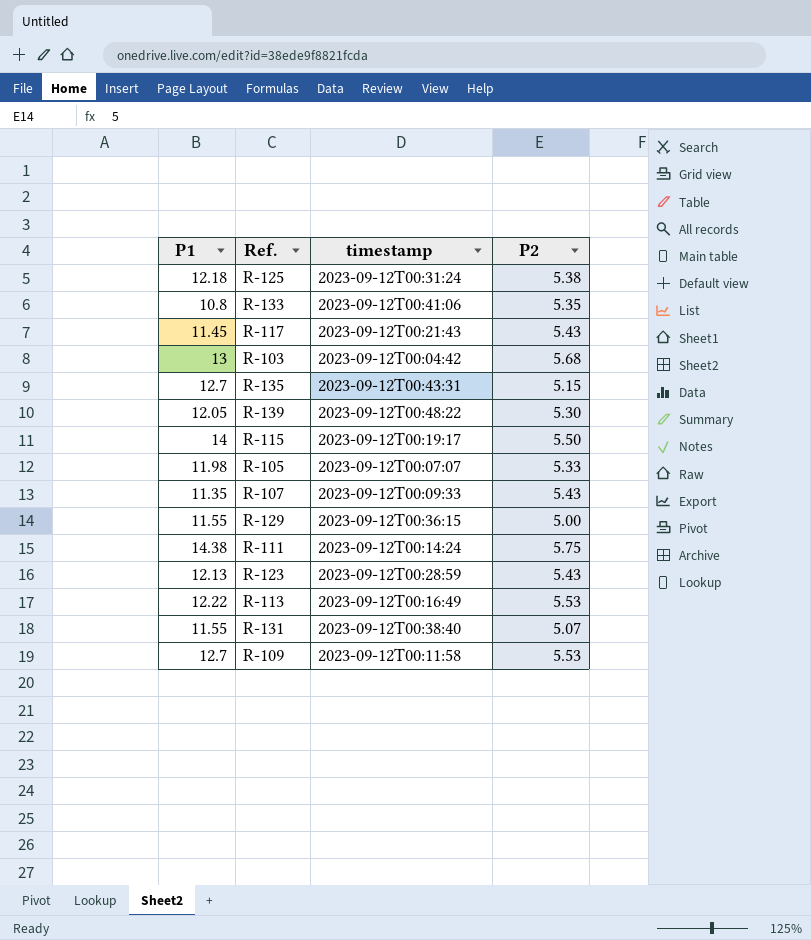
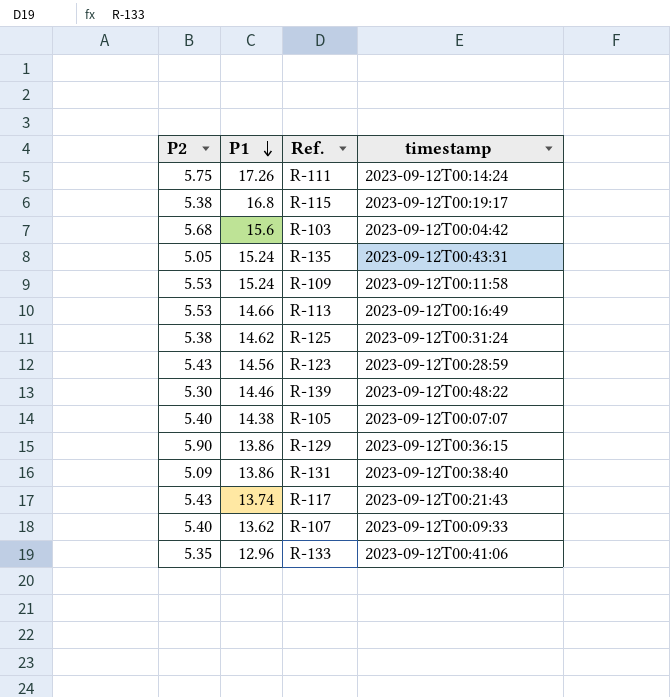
row order: none -> P1 descending
column P2 | position: 4 -> 1
R-111 | P1: 14.38 -> 17.26
R-115 | P2: 5.50 -> 5.38
R-115 | P1: 14 -> 16.8
R-103 | P1: 13 -> 15.6
R-135 | P2: 5.15 -> 5.05
R-135 | P1: 12.7 -> 15.24
R-109 | P1: 12.7 -> 15.24
R-113 | P1: 12.22 -> 14.66
R-125 | P1: 12.18 -> 14.62
R-123 | P1: 12.13 -> 14.56
R-139 | P1: 12.05 -> 14.46
R-105 | P2: 5.33 -> 5.40
R-105 | P1: 11.98 -> 14.38
R-129 | P2: 5.00 -> 5.90
R-129 | P1: 11.55 -> 13.86
R-131 | P2: 5.07 -> 5.09
R-131 | P1: 11.55 -> 13.86
R-117 | P1: 11.45 -> 13.74
R-107 | P2: 5.43 -> 5.40
R-107 | P1: 11.35 -> 13.62
R-133 | P1: 10.8 -> 12.96

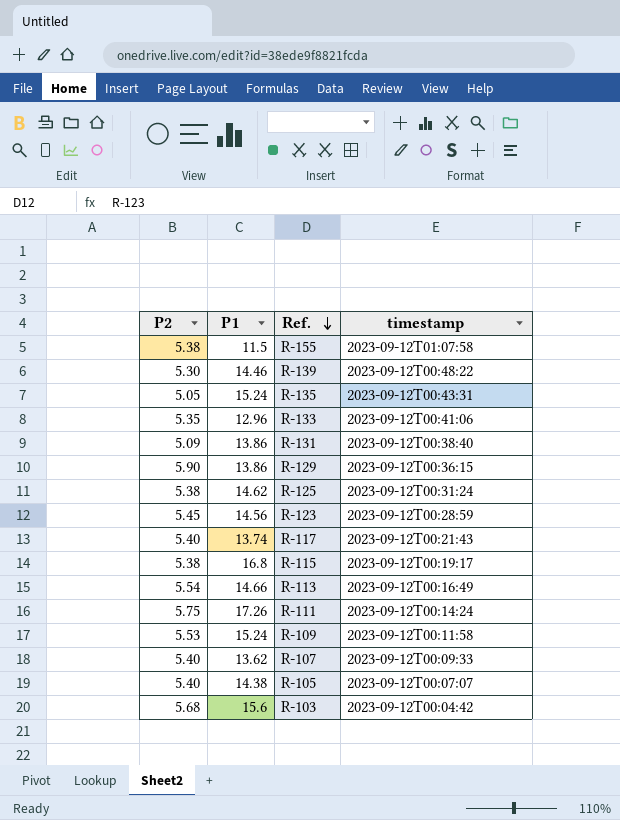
row order: P1 descending -> Ref. descending
row R-155: none -> 5.38 | 11.5 | 2023-09-12T01:07:58
R-123 | P2: 5.43 -> 5.45
R-117 | P2: 5.43 -> 5.40
R-113 | P2: 5.53 -> 5.54

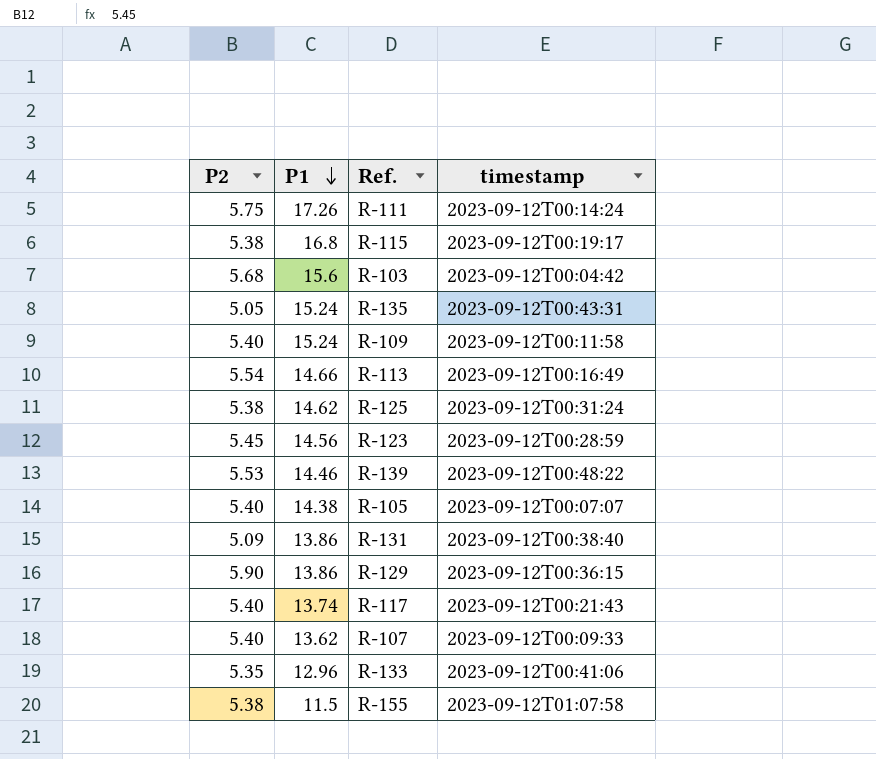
row order: Ref. descending -> P1 descending
R-109 | P2: 5.53 -> 5.40
R-139 | P2: 5.30 -> 5.53

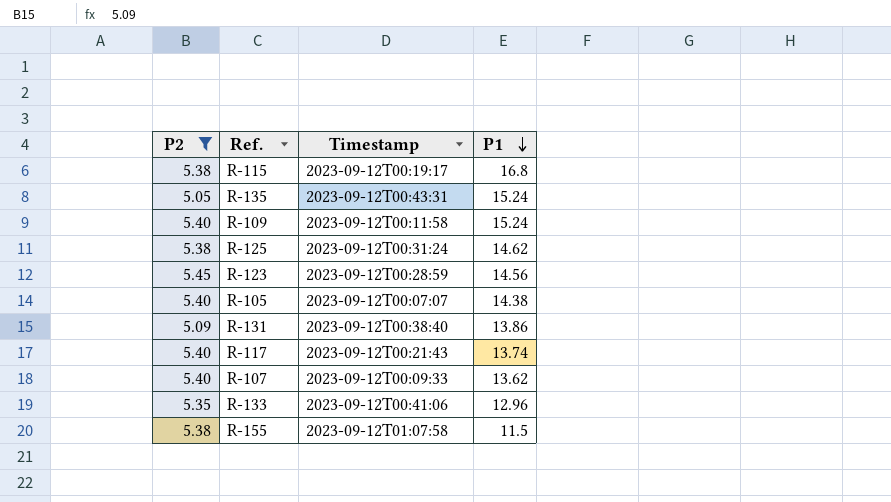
filter: none -> P2 <= 5.45
column name: timestamp -> Timestamp
column P1 | position: 2 -> 4

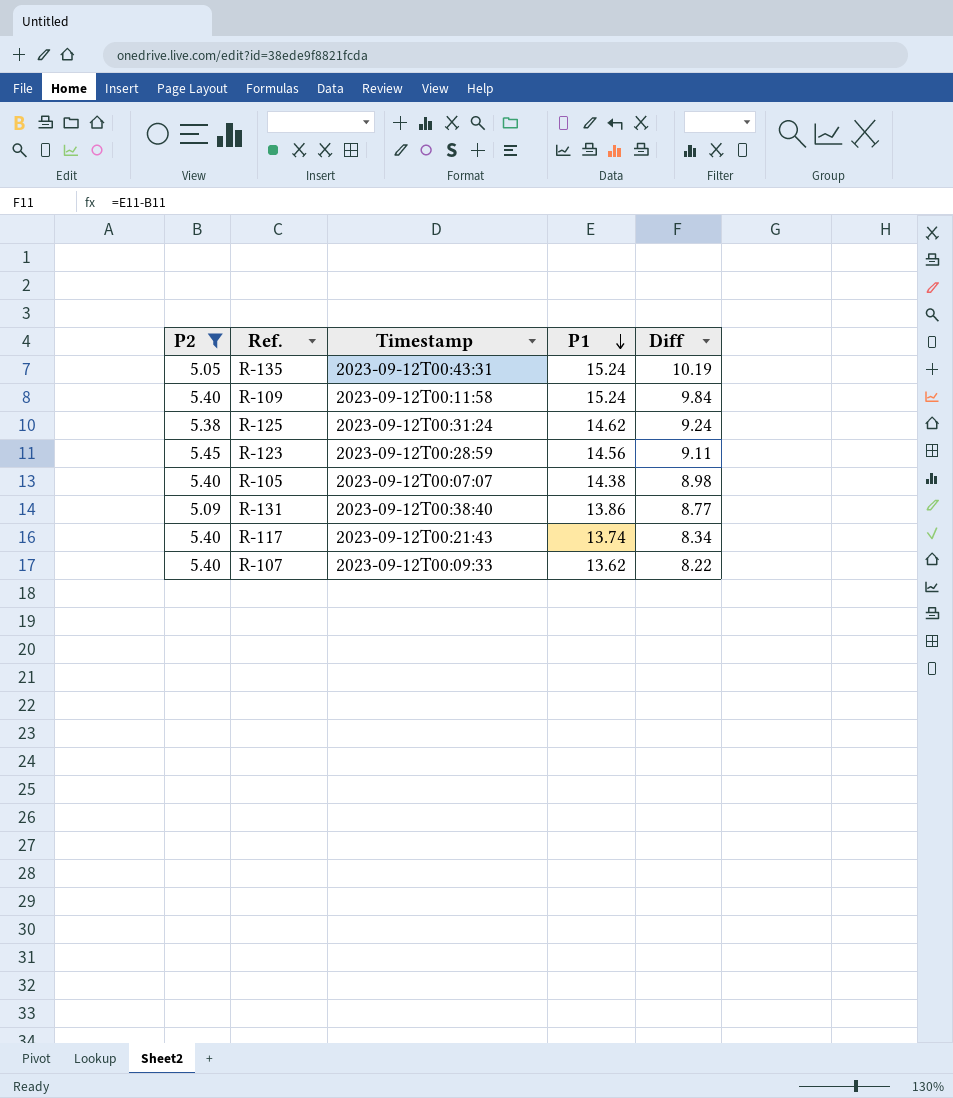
column Diff | formula: none -> [P1] - [P2]
row R-115: 5.38 | 2023-09-12T00:19:17 | 16.8 -> none
row R-133: 5.35 | 2023-09-12T00:41:06 | 12.96 -> none
row R-155: 5.38 | 2023-09-12T01:07:58 | 11.5 -> none

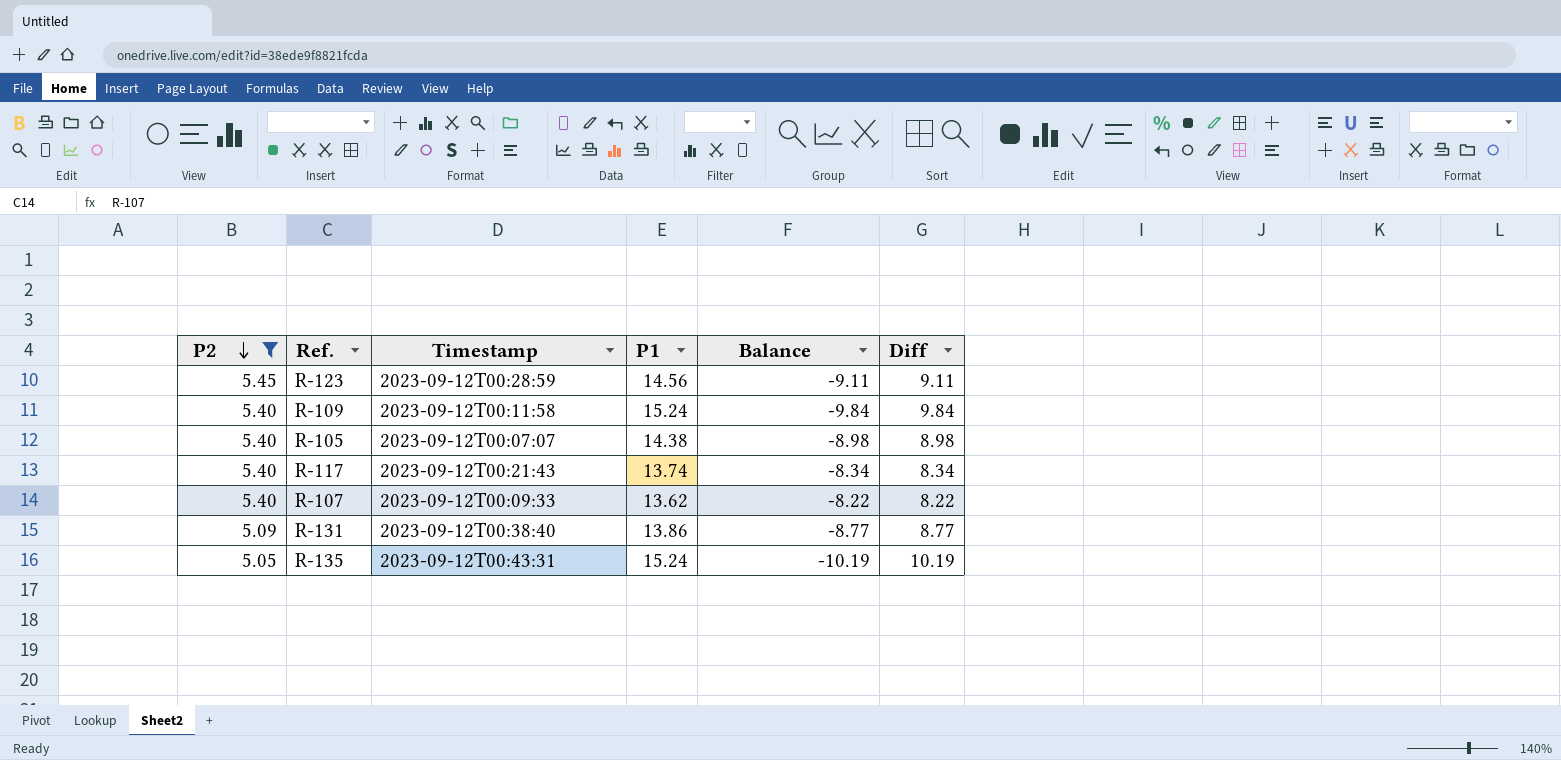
row order: P1 descending -> P2 descending
column Balance | formula: none -> [P2] - [P1]
row R-125: 5.38 | 2023-09-12T00:31:24 | 14.62 | 9.24 -> none

